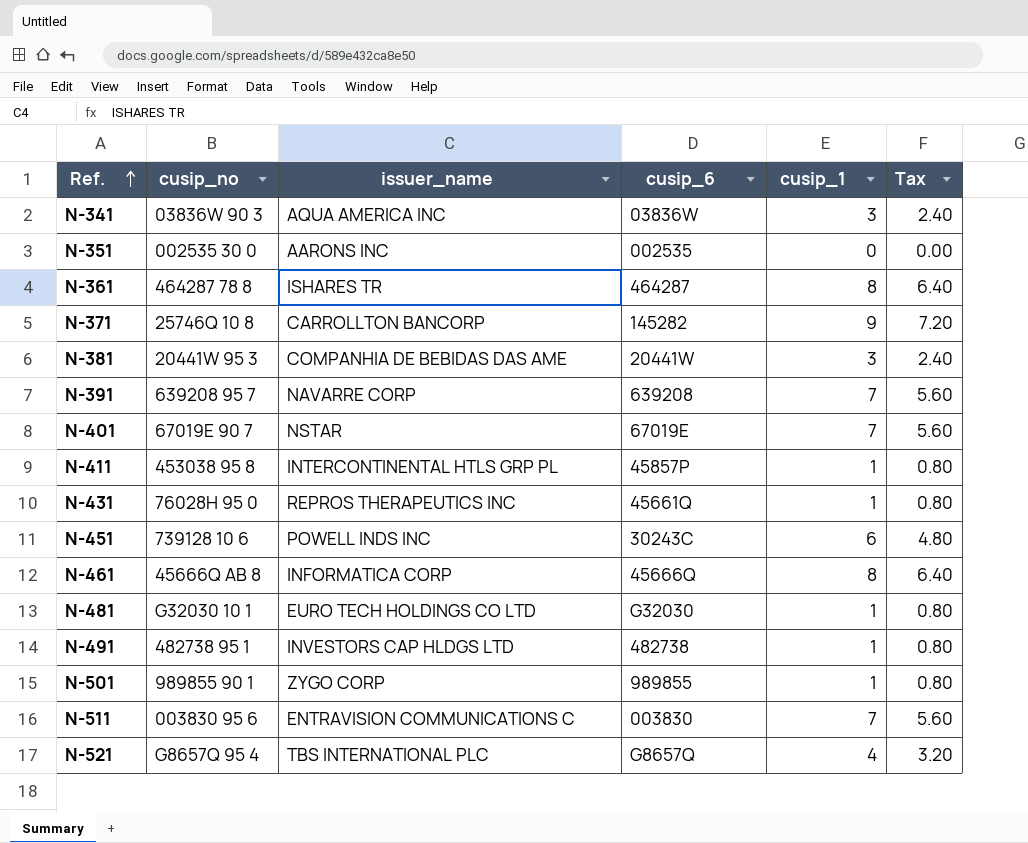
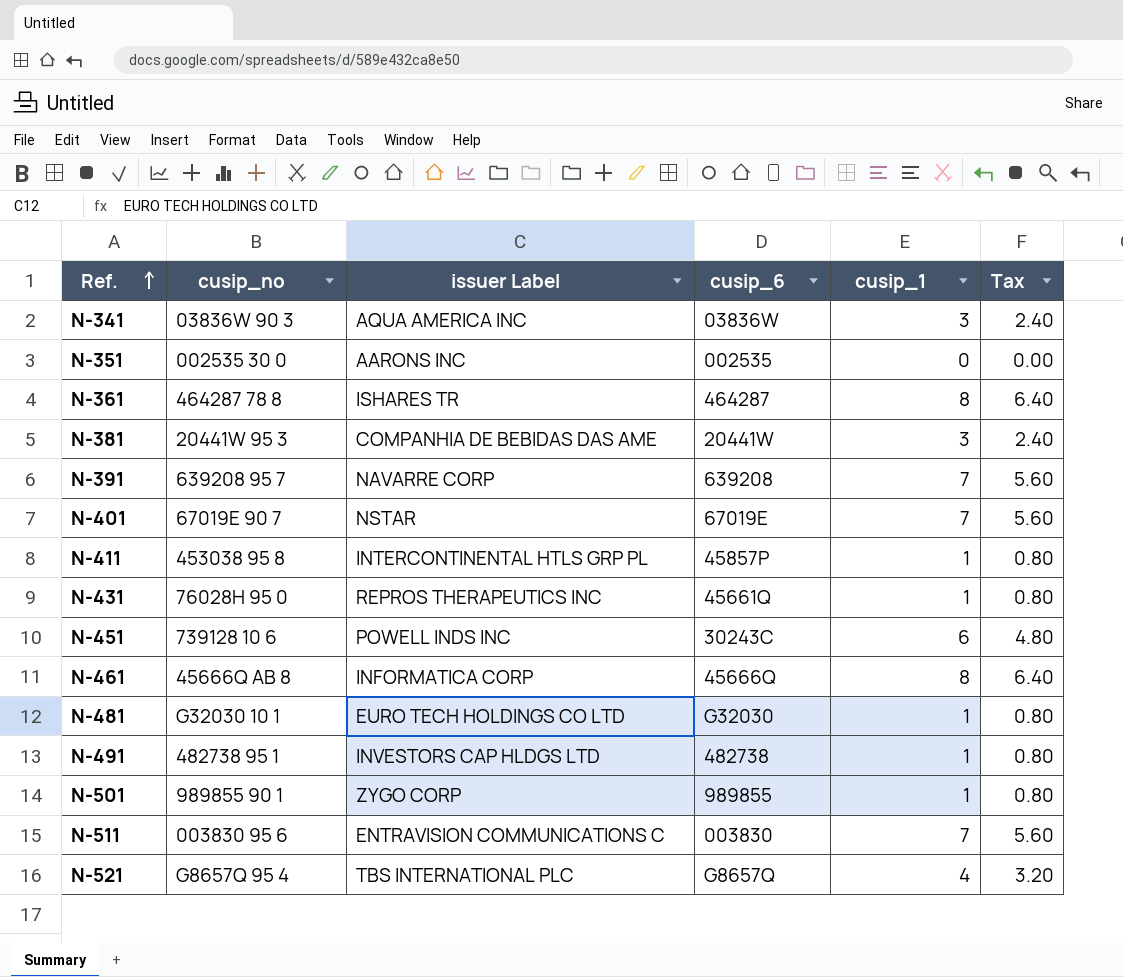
column name: issuer_name -> issuer Label
row N-371: 25746Q 10 8 | CARROLLTON BANCORP | 145282 | 9 | 7.20 -> none

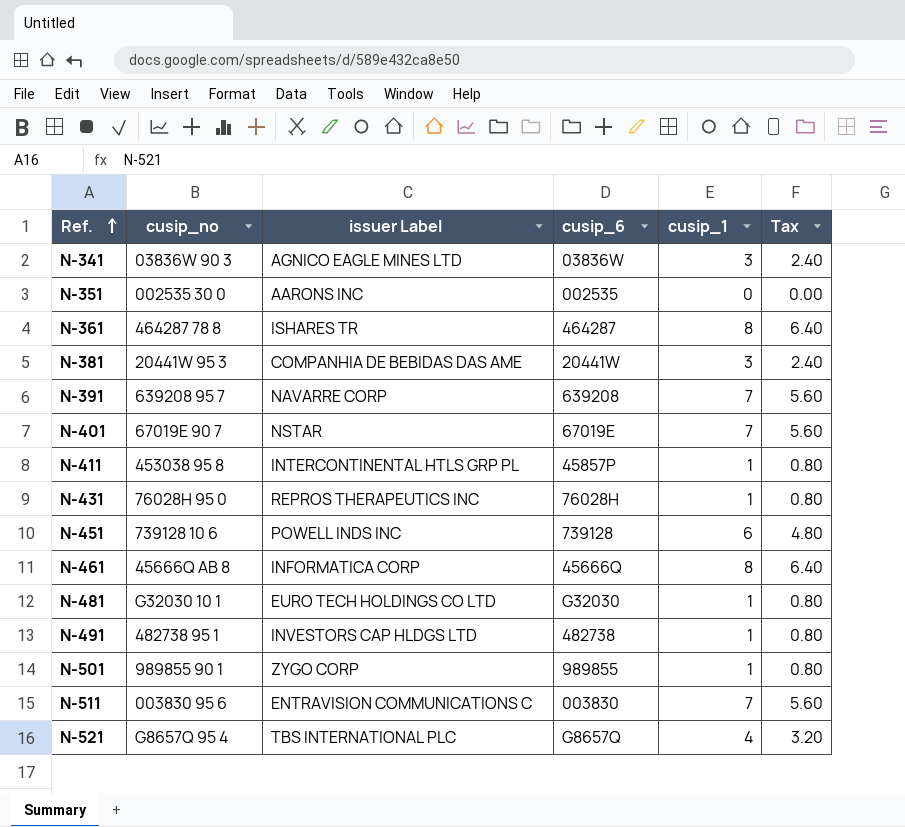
N-341 | issuer Label: AQUA AMERICA INC -> AGNICO EAGLE MINES LTD
N-431 | cusip_6: 45661Q -> 76028H
N-451 | cusip_6: 30243C -> 739128

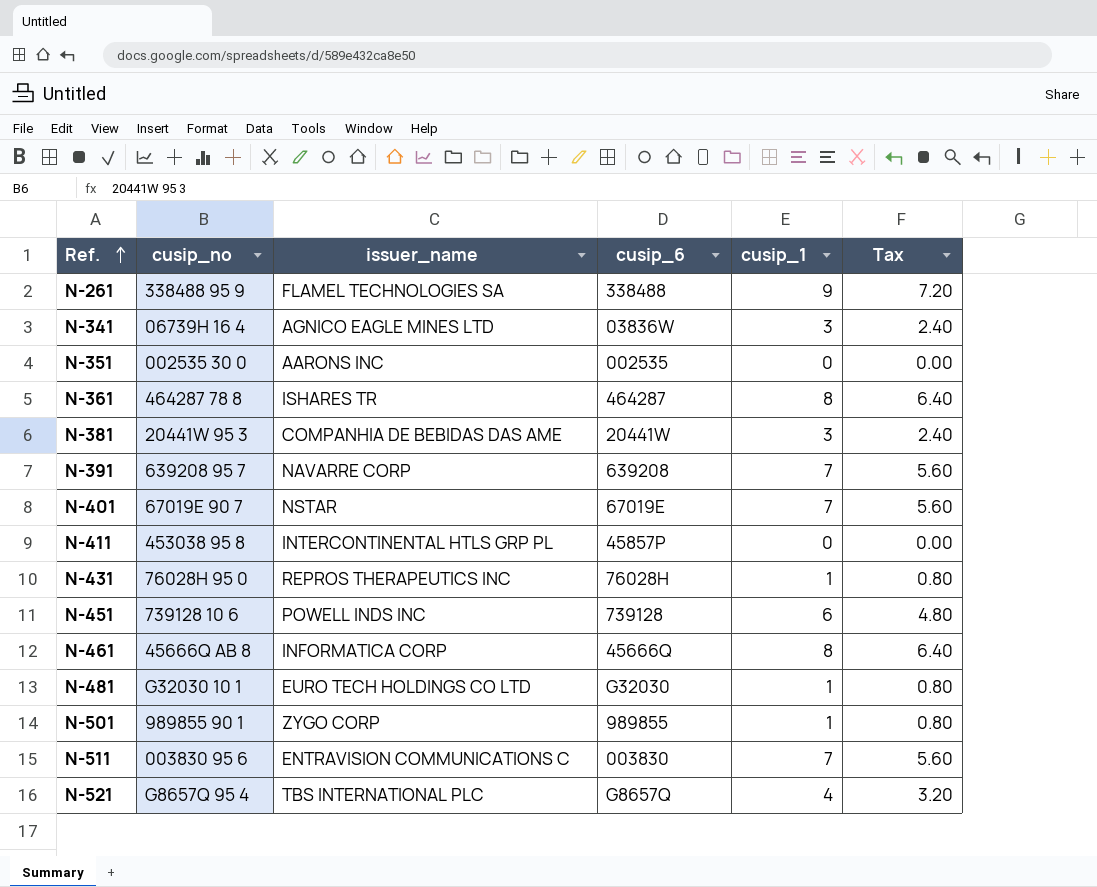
column name: issuer Label -> issuer_name
row N-491: 482738 95 1 | INVESTORS CAP HLDGS LTD | 482738 | 1 | 0.80 -> none
row N-261: none -> 338488 95 9 | FLAMEL TECHNOLOGIES SA | 338488 | 9 | 7.20
N-341 | cusip_no: 03836W 90 3 -> 06739H 16 4
N-411 | cusip_1: 1 -> 0
N-411 | Tax: 0.80 -> 0.00

